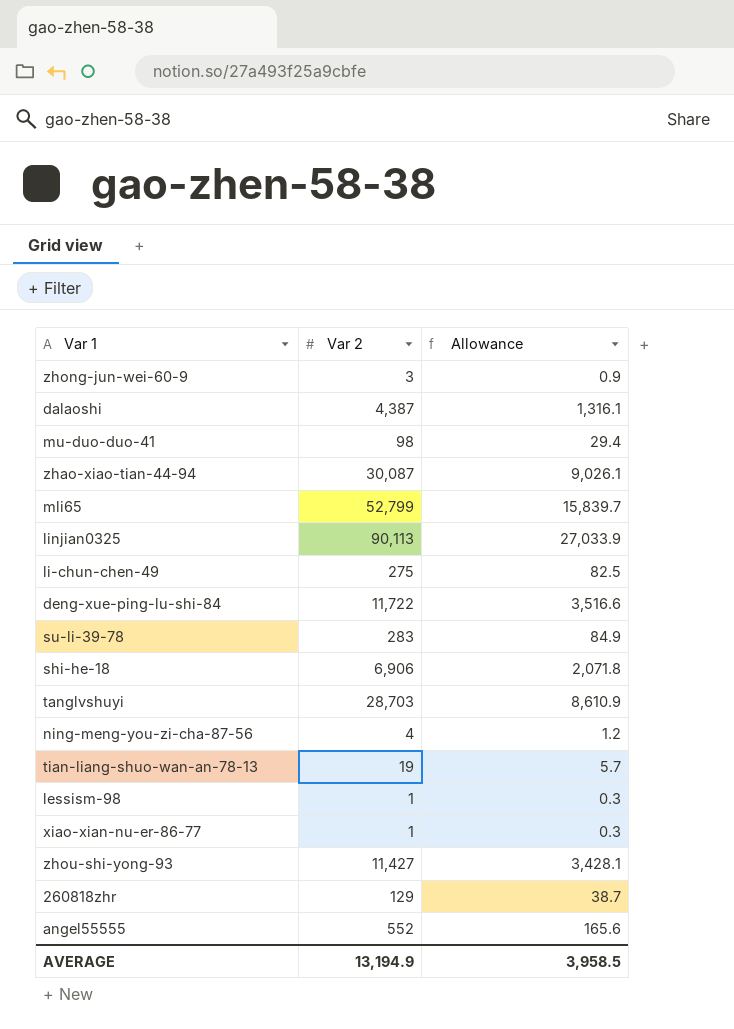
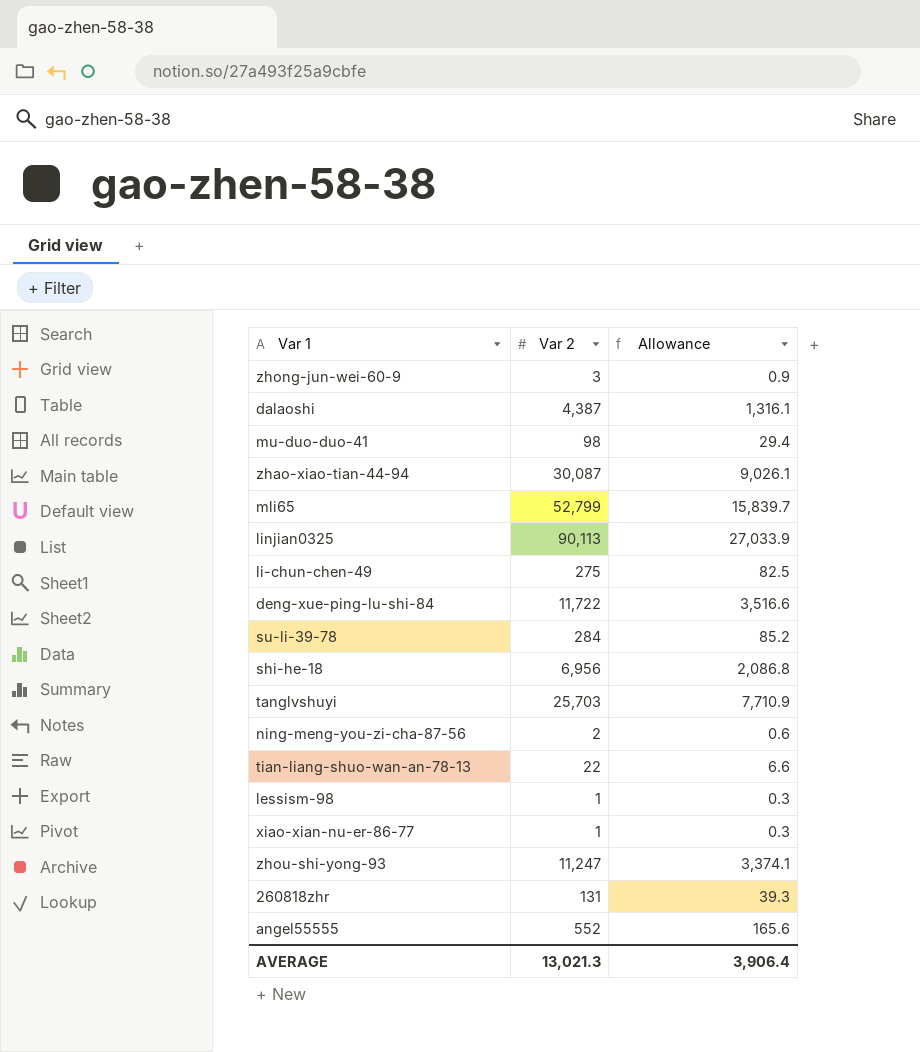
su-li-39-78 | Var 2: 283 -> 284
su-li-39-78 | Allowance: 84.9 -> 85.2
shi-he-18 | Var 2: 6,906 -> 6,956
shi-he-18 | Allowance: 2,071.8 -> 2,086.8
tanglvshuyi | Var 2: 28,703 -> 25,703
tanglvshuyi | Allowance: 8,610.9 -> 7,710.9
ning-meng-you-zi-cha-87-56 | Var 2: 4 -> 2
ning-meng-you-zi-cha-87-56 | Allowance: 1.2 -> 0.6
tian-liang-shuo-wan-an-78-13 | Var 2: 19 -> 22
tian-liang-shuo-wan-an-78-13 | Allowance: 5.7 -> 6.6
zhou-shi-yong-93 | Var 2: 11,427 -> 11,247
zhou-shi-yong-93 | Allowance: 3,428.1 -> 3,374.1
260818zhr | Var 2: 129 -> 131
260818zhr | Allowance: 38.7 -> 39.3
AVERAGE | Var 2: 13,194.9 -> 13,021.3
AVERAGE | Allowance: 3,958.5 -> 3,906.4

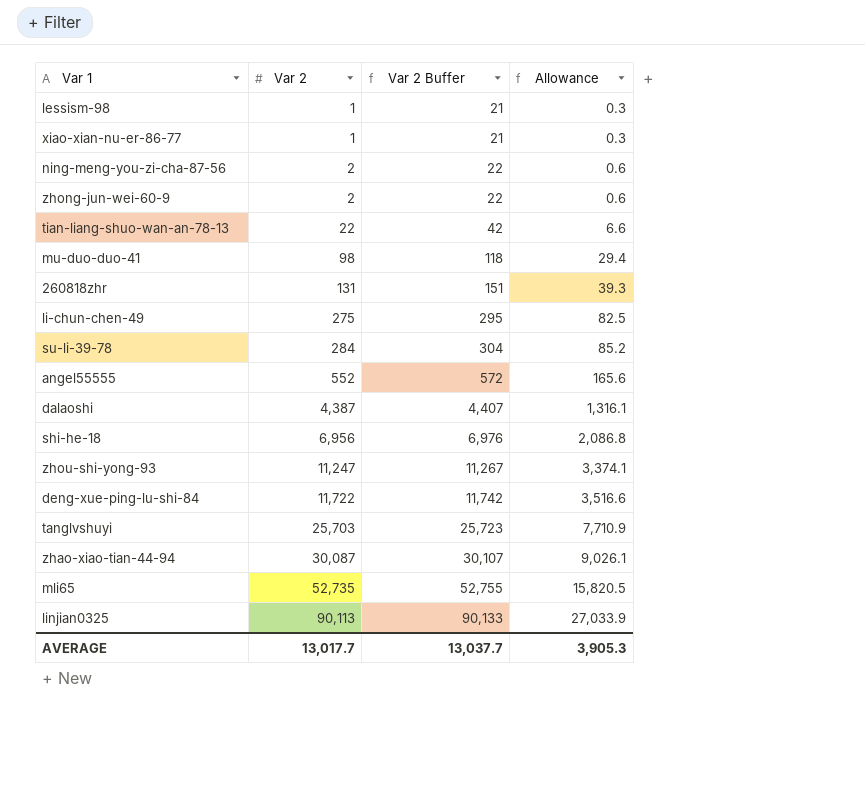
row order: none -> Var 2 ascending
column Var 2 Buffer | formula: none -> [Var 2] + 20
zhong-jun-wei-60-9 | Var 2: 3 -> 2
zhong-jun-wei-60-9 | Allowance: 0.9 -> 0.6
mli65 | Var 2: 52,799 -> 52,735
mli65 | Allowance: 15,839.7 -> 15,820.5
AVERAGE | Var 2: 13,021.3 -> 13,017.7
AVERAGE | Allowance: 3,906.4 -> 3,905.3

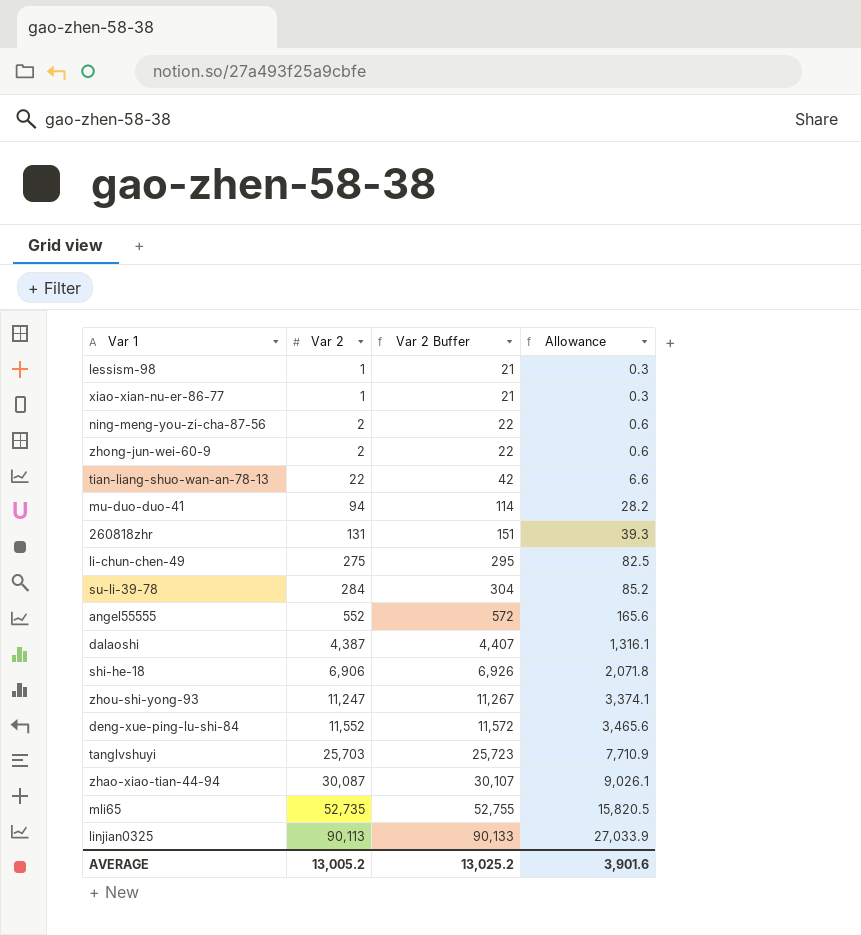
mu-duo-duo-41 | Var 2: 98 -> 94
mu-duo-duo-41 | Var 2 Buffer: 118 -> 114
mu-duo-duo-41 | Allowance: 29.4 -> 28.2
shi-he-18 | Var 2: 6,956 -> 6,906
shi-he-18 | Var 2 Buffer: 6,976 -> 6,926
shi-he-18 | Allowance: 2,086.8 -> 2,071.8
deng-xue-ping-lu-shi-84 | Var 2: 11,722 -> 11,552
deng-xue-ping-lu-shi-84 | Var 2 Buffer: 11,742 -> 11,572
deng-xue-ping-lu-shi-84 | Allowance: 3,516.6 -> 3,465.6
AVERAGE | Var 2: 13,017.7 -> 13,005.2
AVERAGE | Var 2 Buffer: 13,037.7 -> 13,025.2
AVERAGE | Allowance: 3,905.3 -> 3,901.6

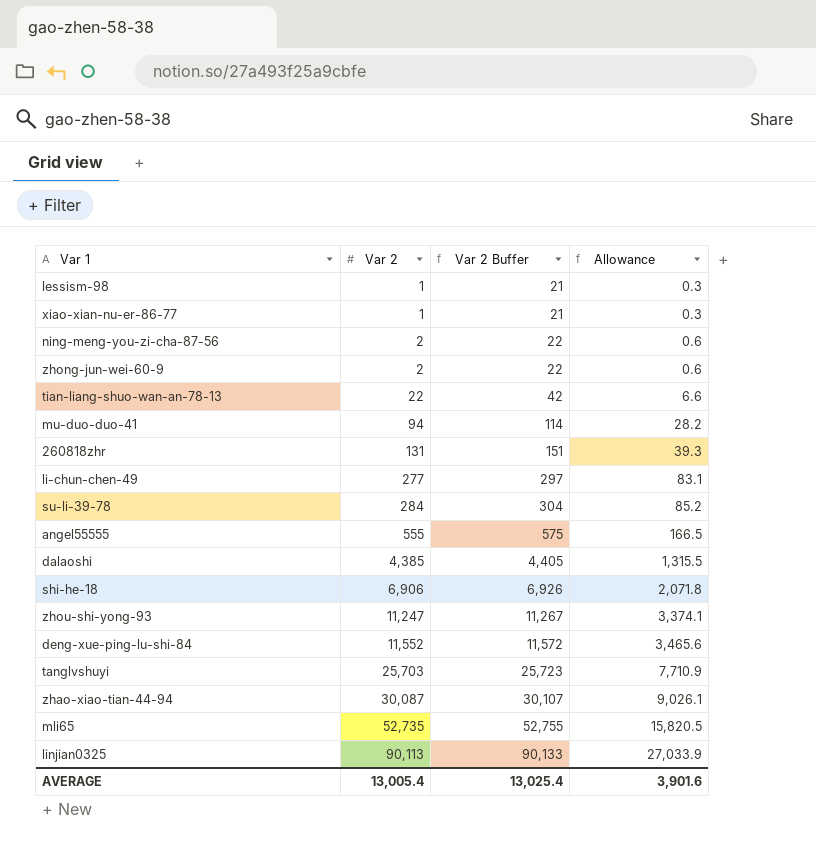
li-chun-chen-49 | Var 2: 275 -> 277
li-chun-chen-49 | Var 2 Buffer: 295 -> 297
li-chun-chen-49 | Allowance: 82.5 -> 83.1
angel55555 | Var 2: 552 -> 555
angel55555 | Var 2 Buffer: 572 -> 575
angel55555 | Allowance: 165.6 -> 166.5
dalaoshi | Var 2: 4,387 -> 4,385
dalaoshi | Var 2 Buffer: 4,407 -> 4,405
dalaoshi | Allowance: 1,316.1 -> 1,315.5
AVERAGE | Var 2: 13,005.2 -> 13,005.4
AVERAGE | Var 2 Buffer: 13,025.2 -> 13,025.4

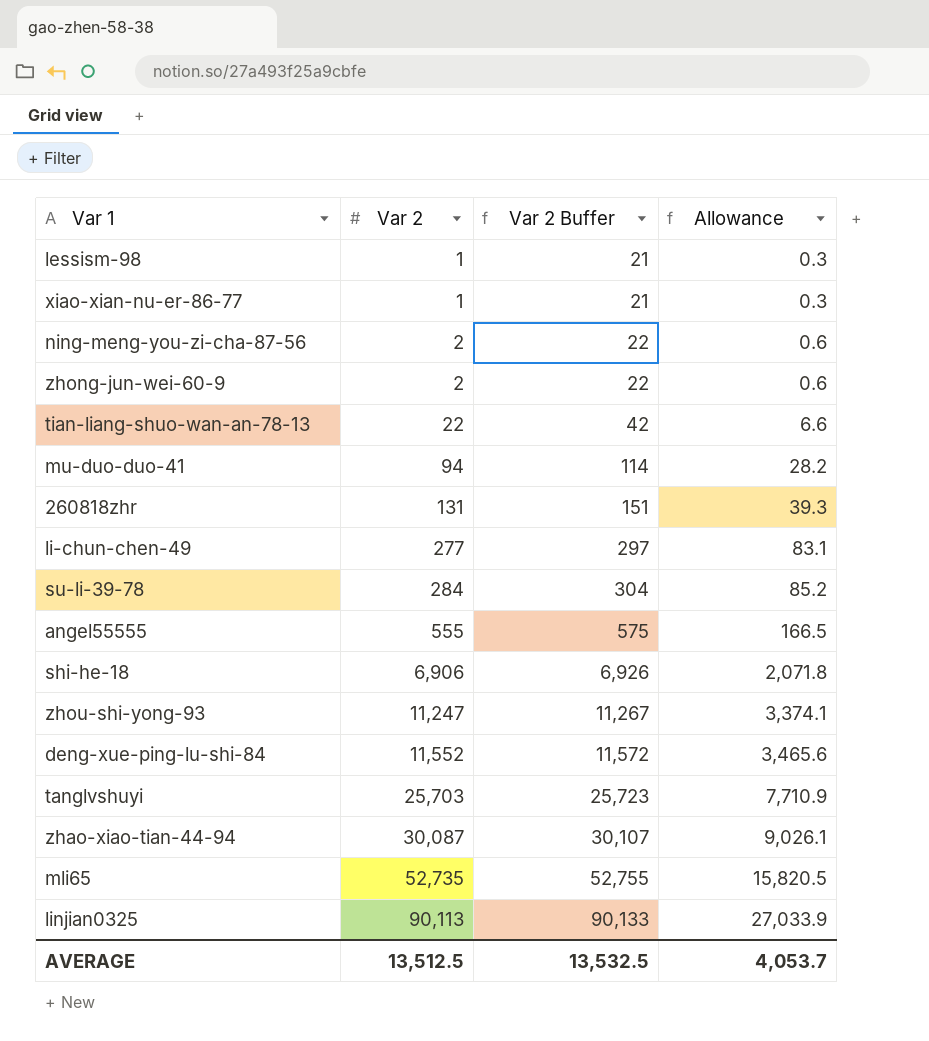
row dalaoshi: 4,385 | 4,405 | 1,315.5 -> none
AVERAGE | Var 2: 13,005.4 -> 13,512.5
AVERAGE | Var 2 Buffer: 13,025.4 -> 13,532.5
AVERAGE | Allowance: 3,901.6 -> 4,053.7

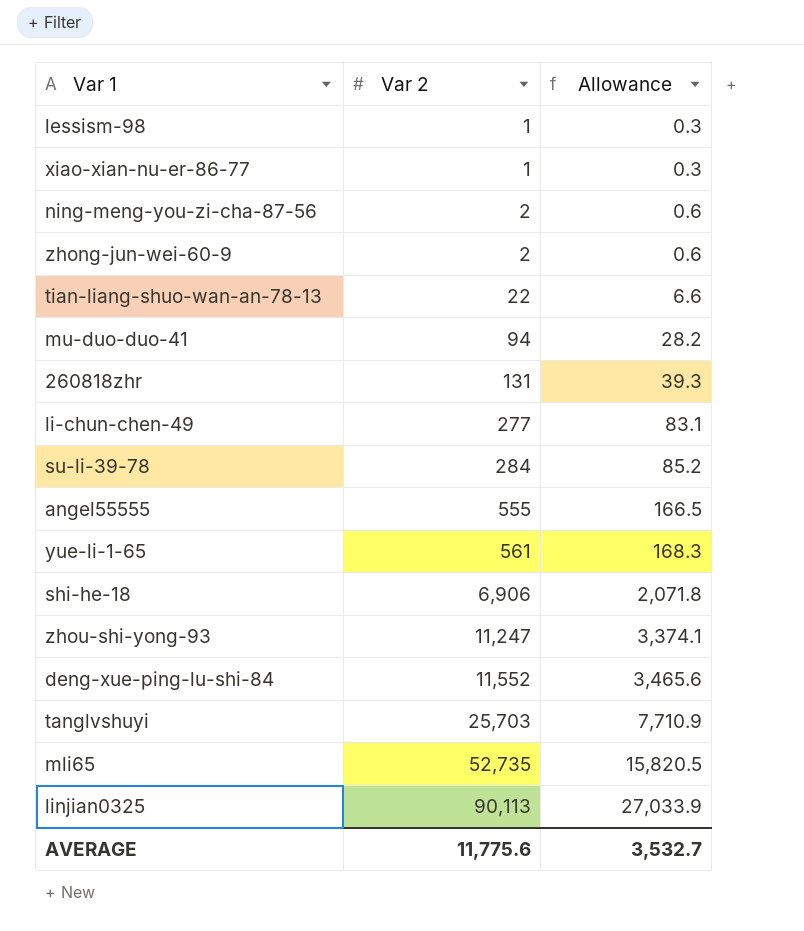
column Var 2 Buffer | formula: [Var 2] + 20 -> none
row zhao-xiao-tian-44-94: 30,087 | 30,107 | 9,026.1 -> none
row yue-li-1-65: none -> 561 | 168.3
AVERAGE | Var 2: 13,512.5 -> 11,775.6
AVERAGE | Allowance: 4,053.7 -> 3,532.7

